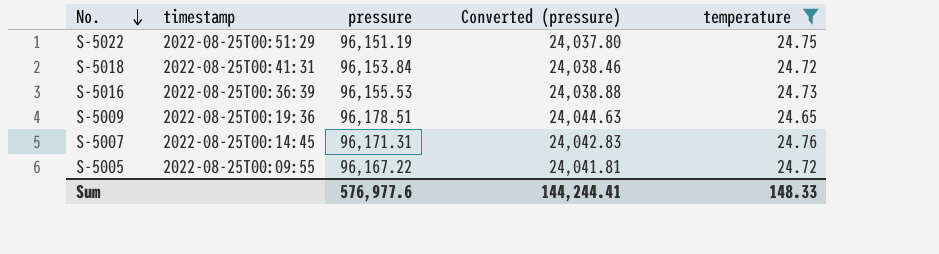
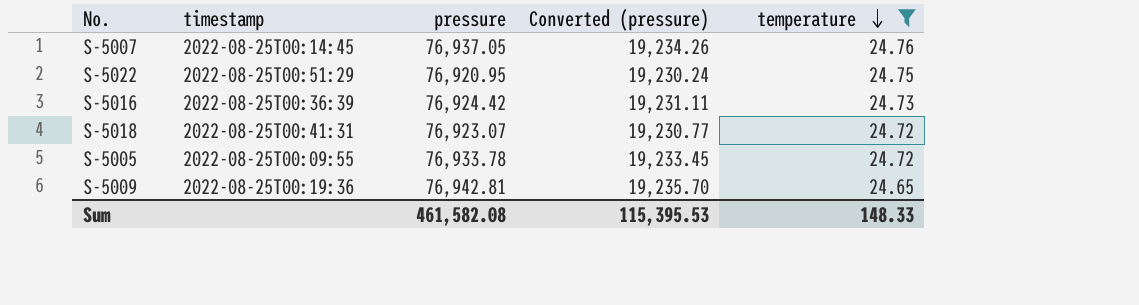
row order: No. descending -> temperature descending
S-5007 | pressure: 96,171.31 -> 76,937.05
S-5007 | Converted (pressure): 24,042.83 -> 19,234.26
S-5022 | pressure: 96,151.19 -> 76,920.95
S-5022 | Converted (pressure): 24,037.80 -> 19,230.24
S-5016 | pressure: 96,155.53 -> 76,924.42
S-5016 | Converted (pressure): 24,038.88 -> 19,231.11
S-5018 | pressure: 96,153.84 -> 76,923.07
S-5018 | Converted (pressure): 24,038.46 -> 19,230.77
S-5005 | pressure: 96,167.22 -> 76,933.78
S-5005 | Converted (pressure): 24,041.81 -> 19,233.45
S-5009 | pressure: 96,178.51 -> 76,942.81
S-5009 | Converted (pressure): 24,044.63 -> 19,235.70
Sum | pressure: 576,977.6 -> 461,582.08
Sum | Converted (pressure): 144,244.41 -> 115,395.53

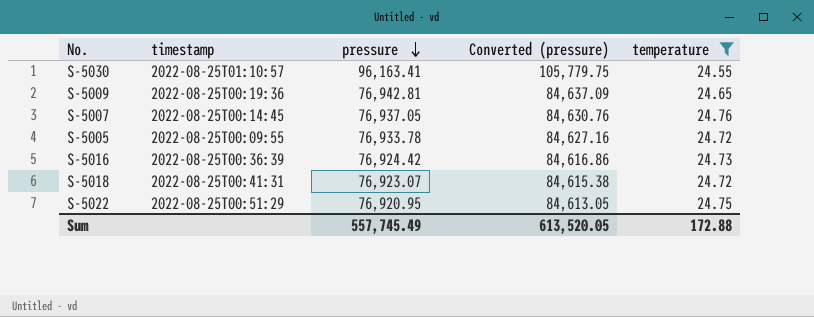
row order: temperature descending -> pressure descending
column Converted (pressure) | formula: [pressure] * 0.25 -> [pressure] * 1.1
row S-5030: none -> 2022-08-25T01:10:57 | 96,163.41 | 105,779.75 | 24.55
Sum | pressure: 461,582.08 -> 557,745.49
Sum | Converted (pressure): 115,395.53 -> 613,520.05
Sum | temperature: 148.33 -> 172.88

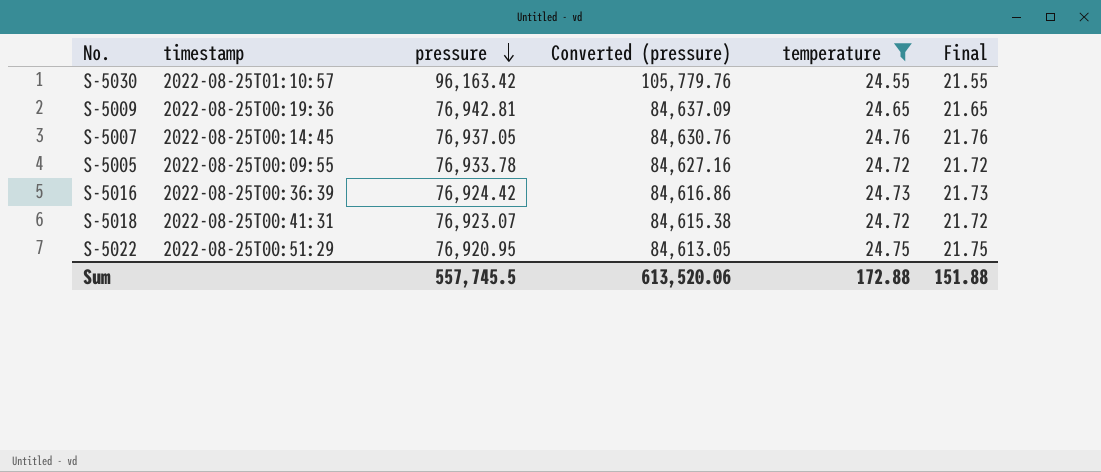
column Final | formula: none -> [temperature] - 3
S-5030 | pressure: 96,163.41 -> 96,163.42
S-5030 | Converted (pressure): 105,779.75 -> 105,779.76
Sum | pressure: 557,745.49 -> 557,745.5
Sum | Converted (pressure): 613,520.05 -> 613,520.06

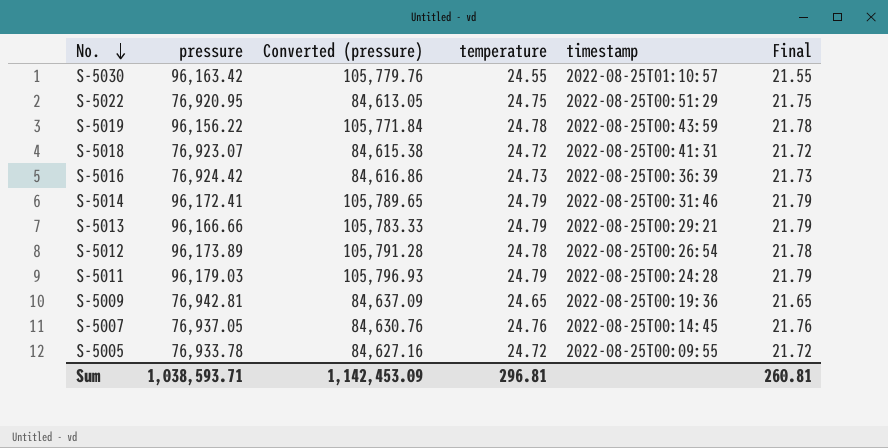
filter: temperature <= 24.76 -> none
row order: pressure descending -> No. descending
column timestamp | position: 2 -> 5
Sum | pressure: 557,745.5 -> 1,038,593.71
Sum | Converted (pressure): 613,520.06 -> 1,142,453.09
Sum | temperature: 172.88 -> 296.81
Sum | Final: 151.88 -> 260.81

